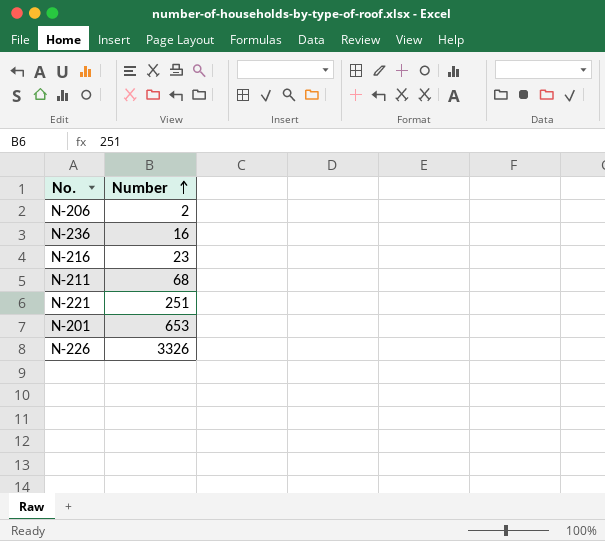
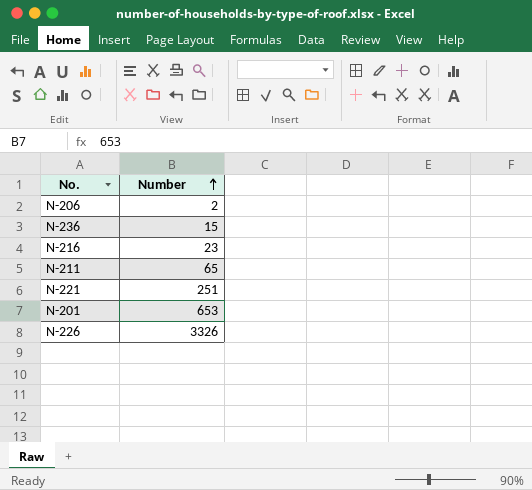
N-236 | Number: 16 -> 15
N-211 | Number: 68 -> 65

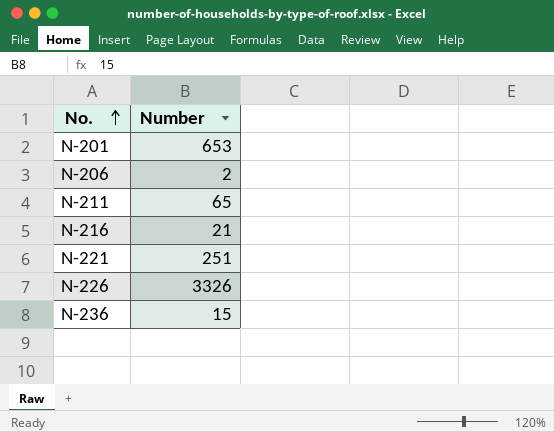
row order: Number ascending -> No. ascending
N-216 | Number: 23 -> 21

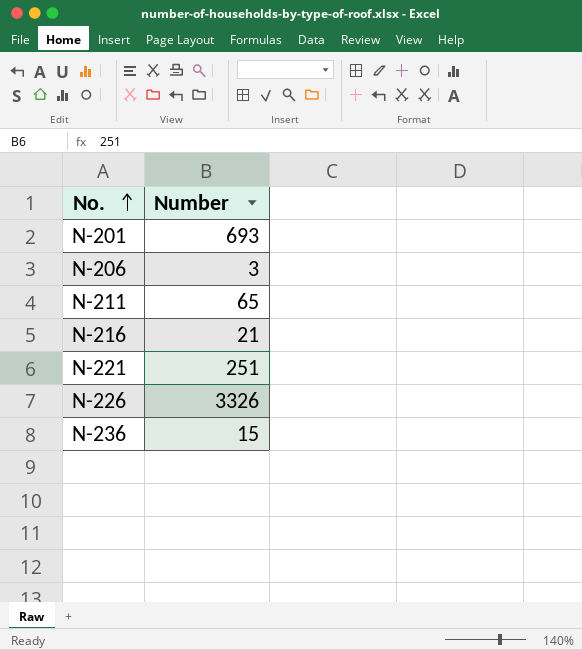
N-201 | Number: 653 -> 693
N-206 | Number: 2 -> 3

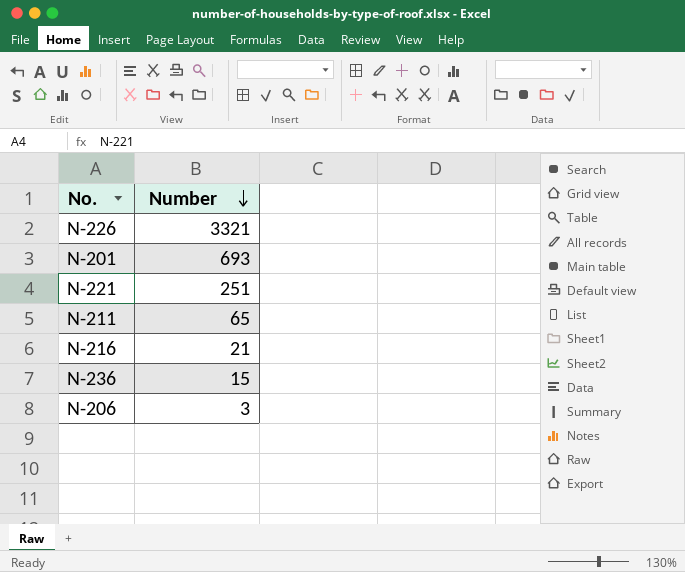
row order: No. ascending -> Number descending
N-226 | Number: 3326 -> 3321

